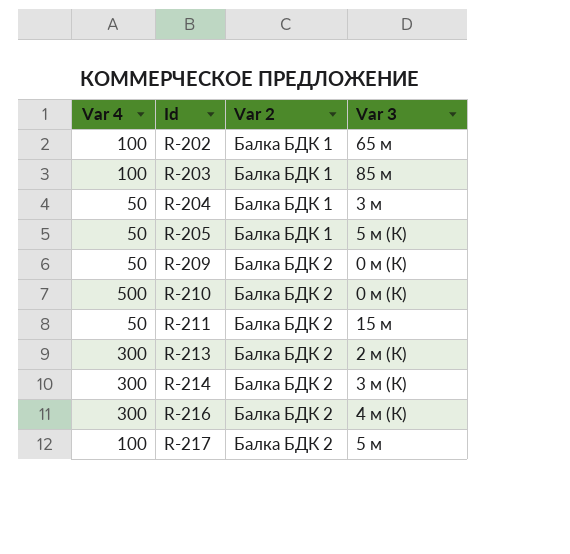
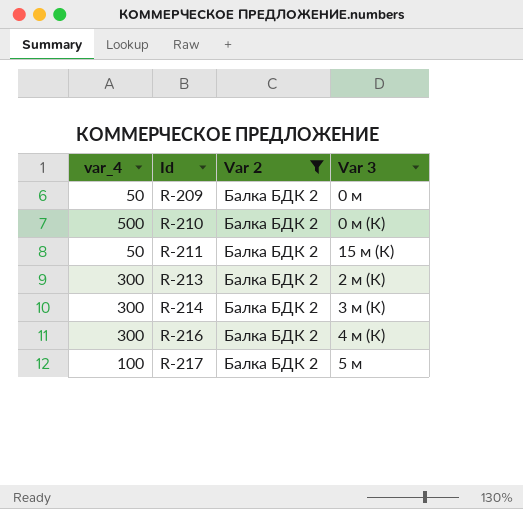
filter: none -> Var 2 = Балка БДК 2
column name: Var 4 -> var_4
R-209 | Var 3: 0 м (К) -> 0 м
R-211 | Var 3: 15 м -> 15 м (К)

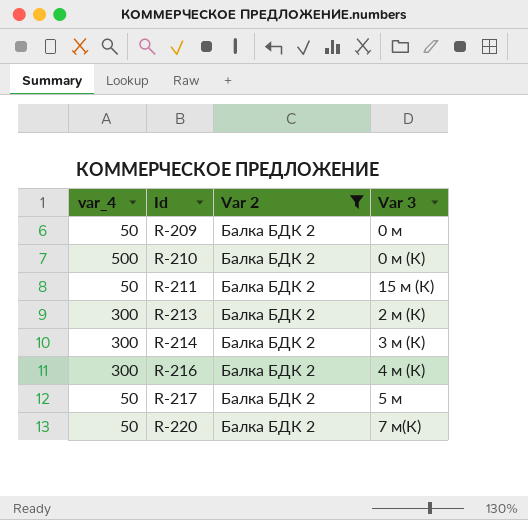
R-217 | var_4: 100 -> 50
row R-220: none -> 50 | Балка БДК 2 | 7 м(К)

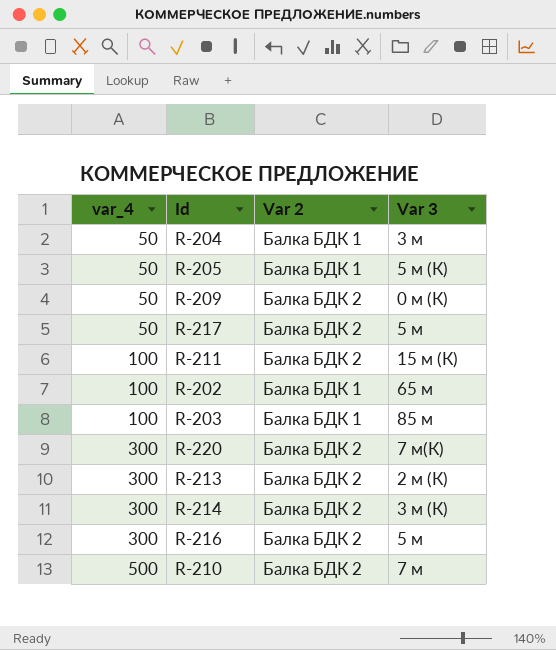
filter: Var 2 = Балка БДК 2 -> none
row order: Id ascending -> var_4 ascending
R-209 | Var 3: 0 м -> 0 м (К)
R-211 | var_4: 50 -> 100
R-220 | var_4: 50 -> 300
R-216 | Var 3: 4 м (К) -> 5 м
R-210 | Var 3: 0 м (К) -> 7 м

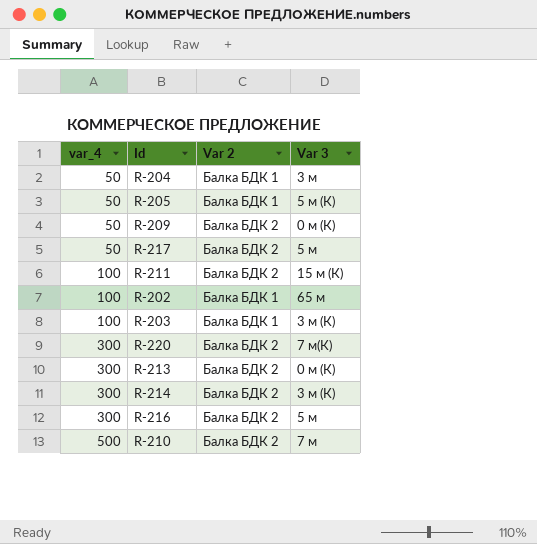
R-203 | Var 3: 85 м -> 3 м (К)
R-213 | Var 3: 2 м (К) -> 0 м (К)

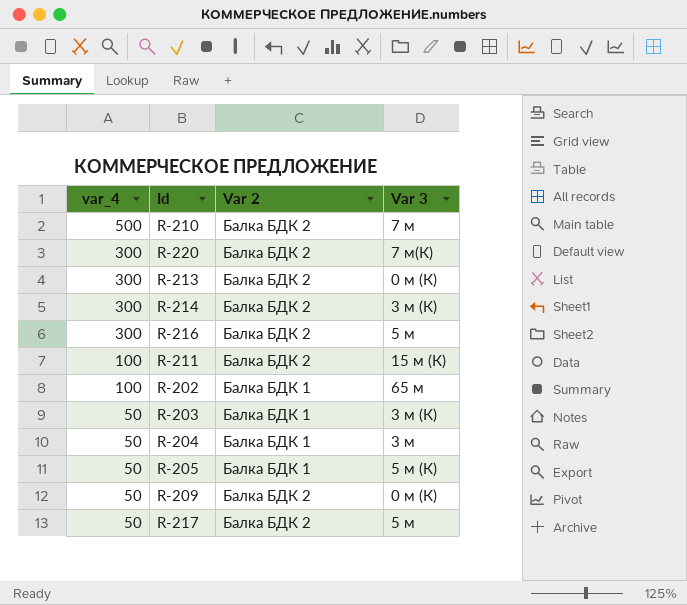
row order: var_4 ascending -> var_4 descending
R-203 | var_4: 100 -> 50

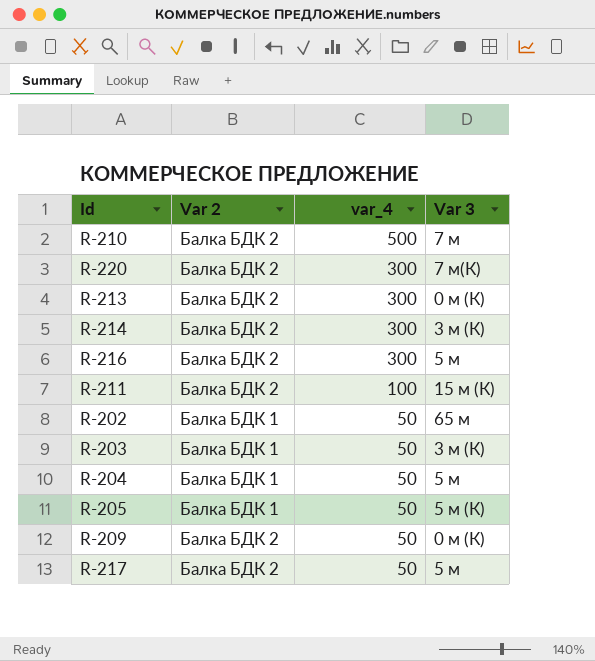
column var_4 | position: 1 -> 3
R-202 | var_4: 100 -> 50
R-204 | Var 3: 3 м -> 5 м

